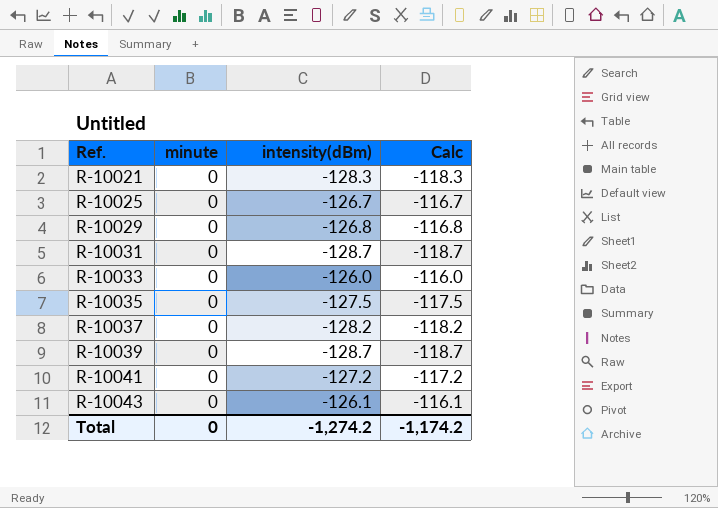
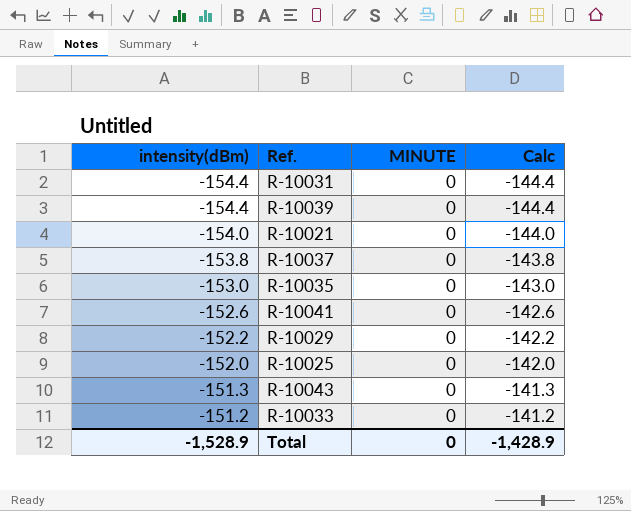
row order: Ref. ascending -> intensity(dBm) ascending
column intensity(dBm) | position: 3 -> 1
column name: minute -> MINUTE
R-10031 | intensity(dBm): -128.7 -> -154.4
R-10031 | Calc: -118.7 -> -144.4
R-10039 | intensity(dBm): -128.7 -> -154.4
R-10039 | Calc: -118.7 -> -144.4
R-10021 | intensity(dBm): -128.3 -> -154.0
R-10021 | Calc: -118.3 -> -144.0
R-10037 | intensity(dBm): -128.2 -> -153.8
R-10037 | Calc: -118.2 -> -143.8
R-10035 | intensity(dBm): -127.5 -> -153.0
R-10035 | Calc: -117.5 -> -143.0
R-10041 | intensity(dBm): -127.2 -> -152.6
R-10041 | Calc: -117.2 -> -142.6
R-10029 | intensity(dBm): -126.8 -> -152.2
R-10029 | Calc: -116.8 -> -142.2
R-10025 | intensity(dBm): -126.7 -> -152.0
R-10025 | Calc: -116.7 -> -142.0
R-10043 | intensity(dBm): -126.1 -> -151.3
R-10043 | Calc: -116.1 -> -141.3
R-10033 | intensity(dBm): -126.0 -> -151.2
R-10033 | Calc: -116.0 -> -141.2
Total | intensity(dBm): -1,274.2 -> -1,528.9
Total | Calc: -1,174.2 -> -1,428.9

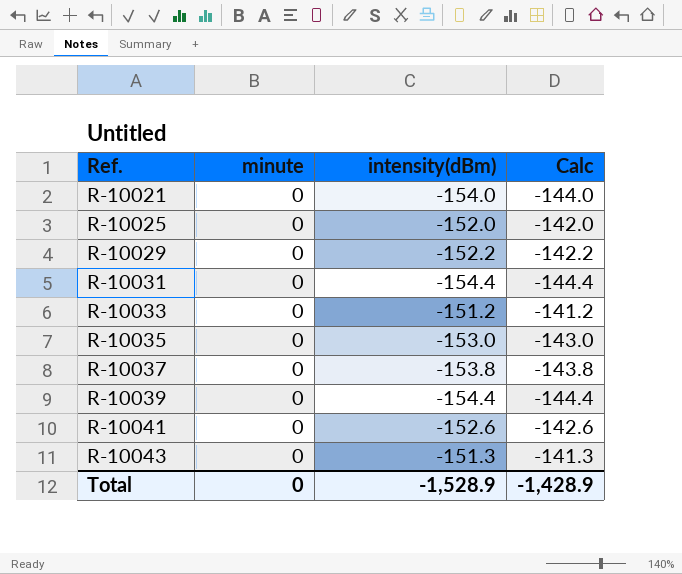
row order: intensity(dBm) ascending -> Ref. ascending
column name: MINUTE -> minute
column intensity(dBm) | position: 1 -> 3

